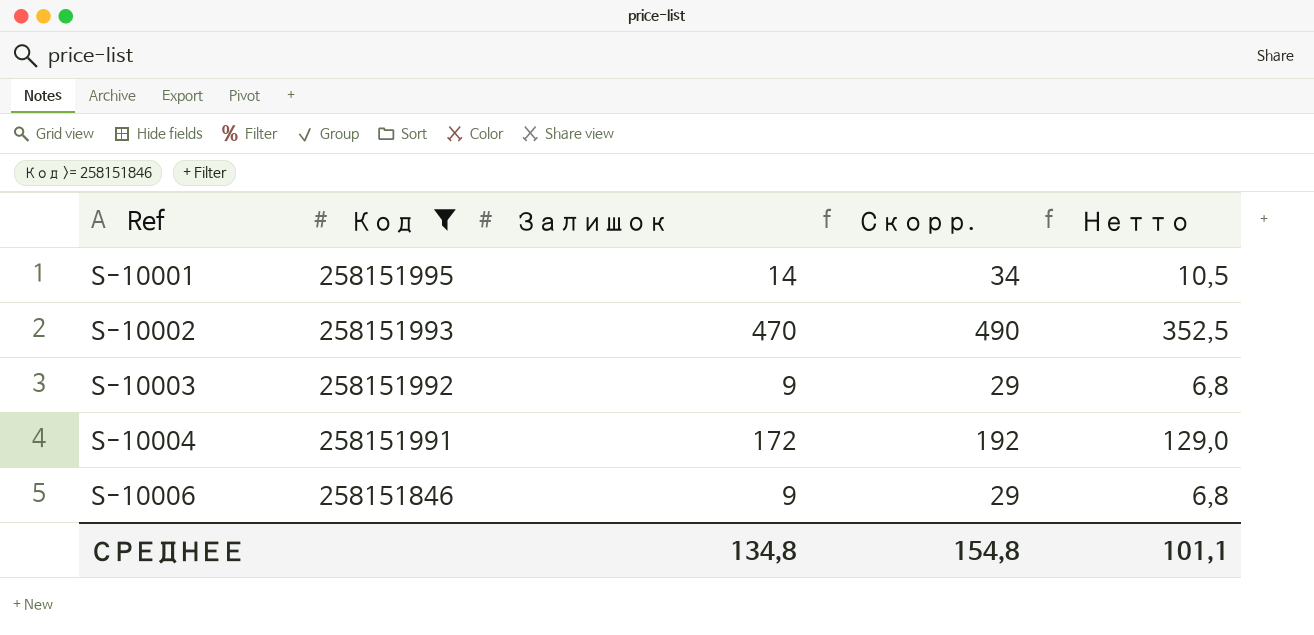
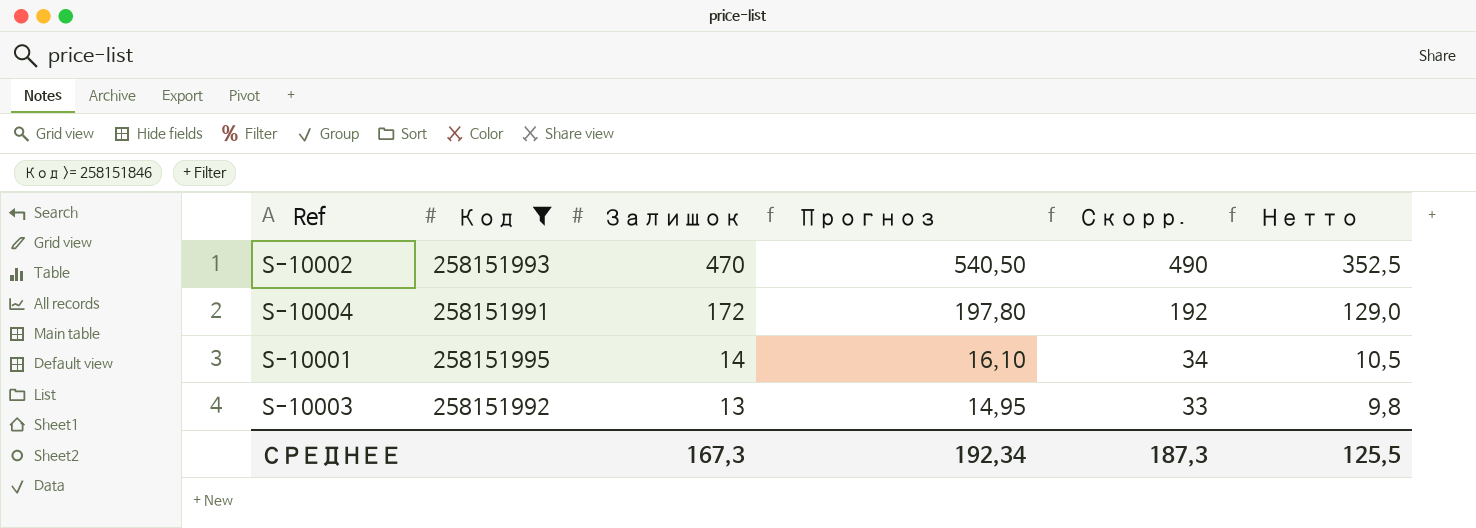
row order: Ref ascending -> Залишок descending
column Прогноз | formula: none -> [Залишок] * 1,15
row S-10006: 258151846 | 9 | 29 | 6,8 -> none
S-10003 | Залишок: 9 -> 13
S-10003 | Скорр.: 29 -> 33
S-10003 | Нетто: 6,8 -> 9,8
СРЕДНЕЕ | Залишок: 134,8 -> 167,3
СРЕДНЕЕ | Скорр.: 154,8 -> 187,3
СРЕДНЕЕ | Нетто: 101,1 -> 125,5

